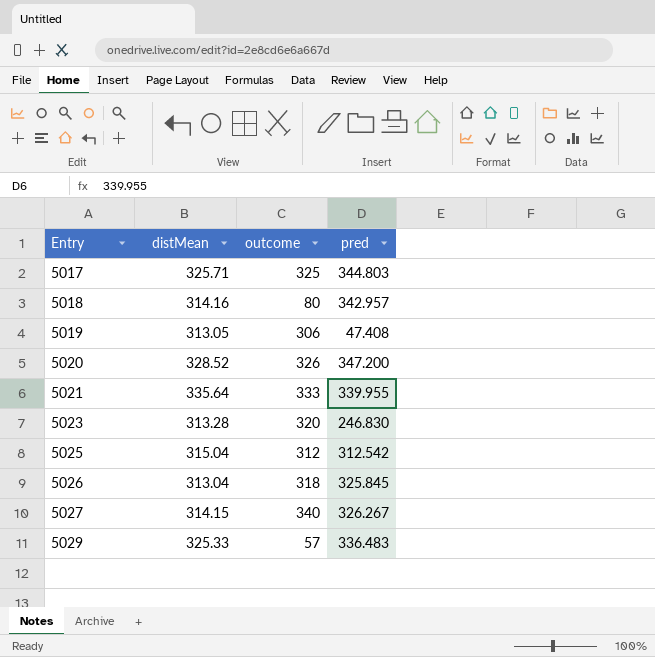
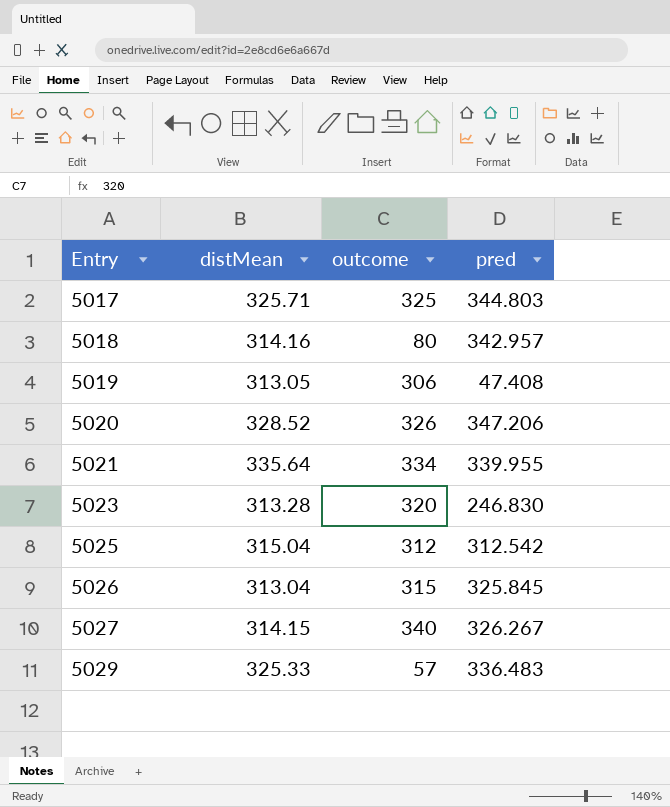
5020 | pred: 347.200 -> 347.206
5021 | outcome: 333 -> 334
5026 | outcome: 318 -> 315

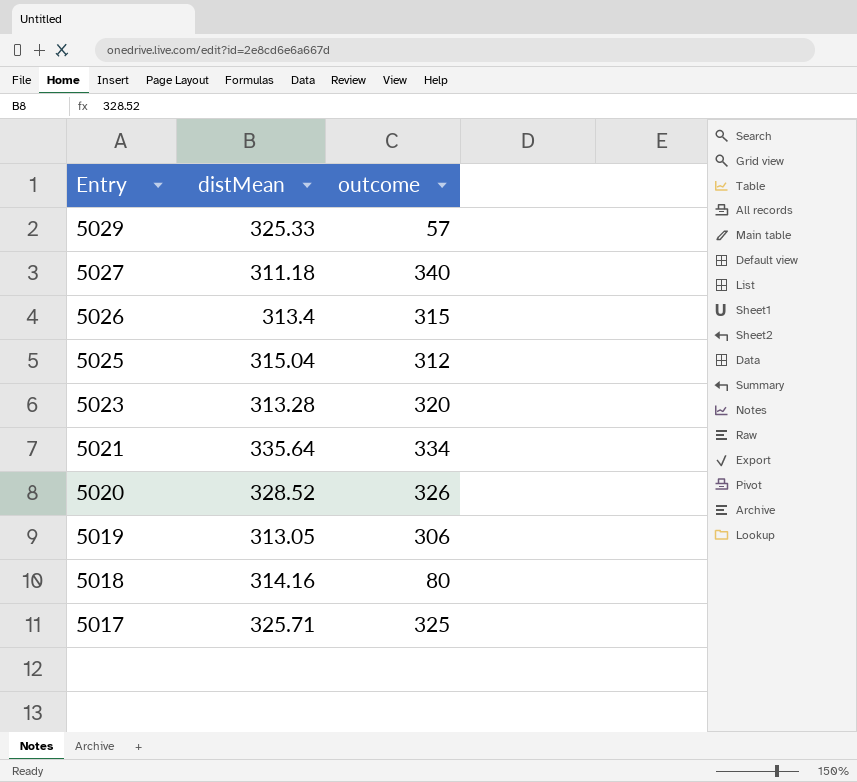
row order: Entry ascending -> Entry descending
column pred | position: 4 -> none
5027 | distMean: 314.15 -> 311.18
5026 | distMean: 313.04 -> 313.4

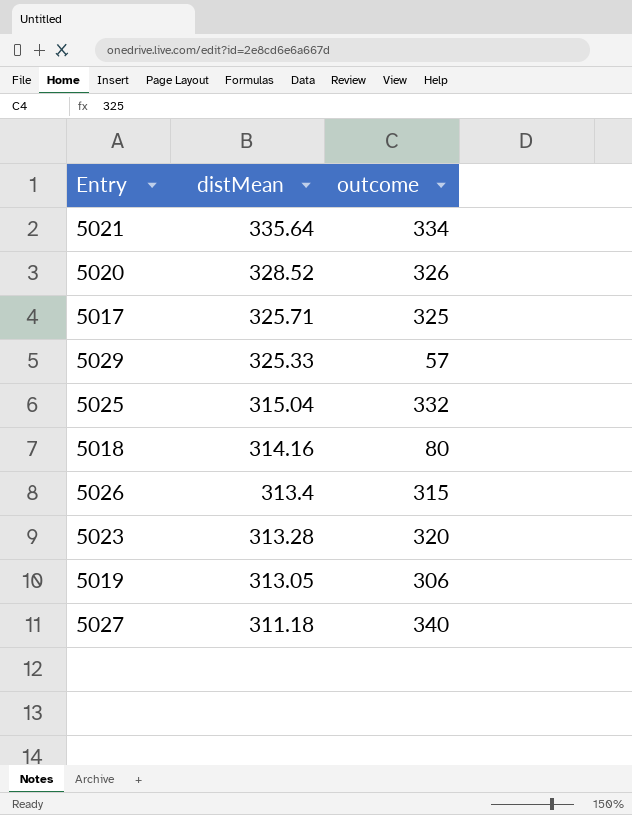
row order: Entry descending -> distMean descending
5025 | outcome: 312 -> 332

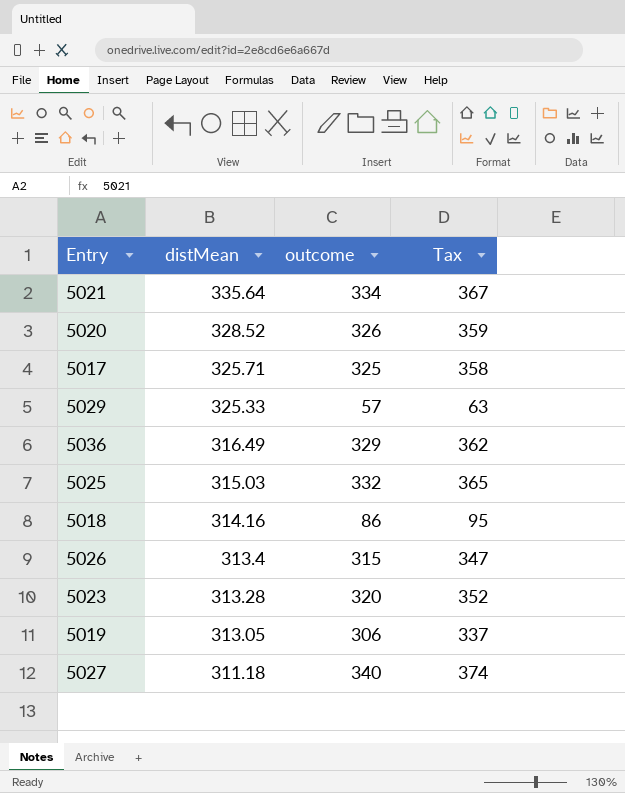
column Tax | formula: none -> [outcome] * 1.1
row 5036: none -> 316.49 | 329 | 362
5025 | distMean: 315.04 -> 315.03
5018 | outcome: 80 -> 86

